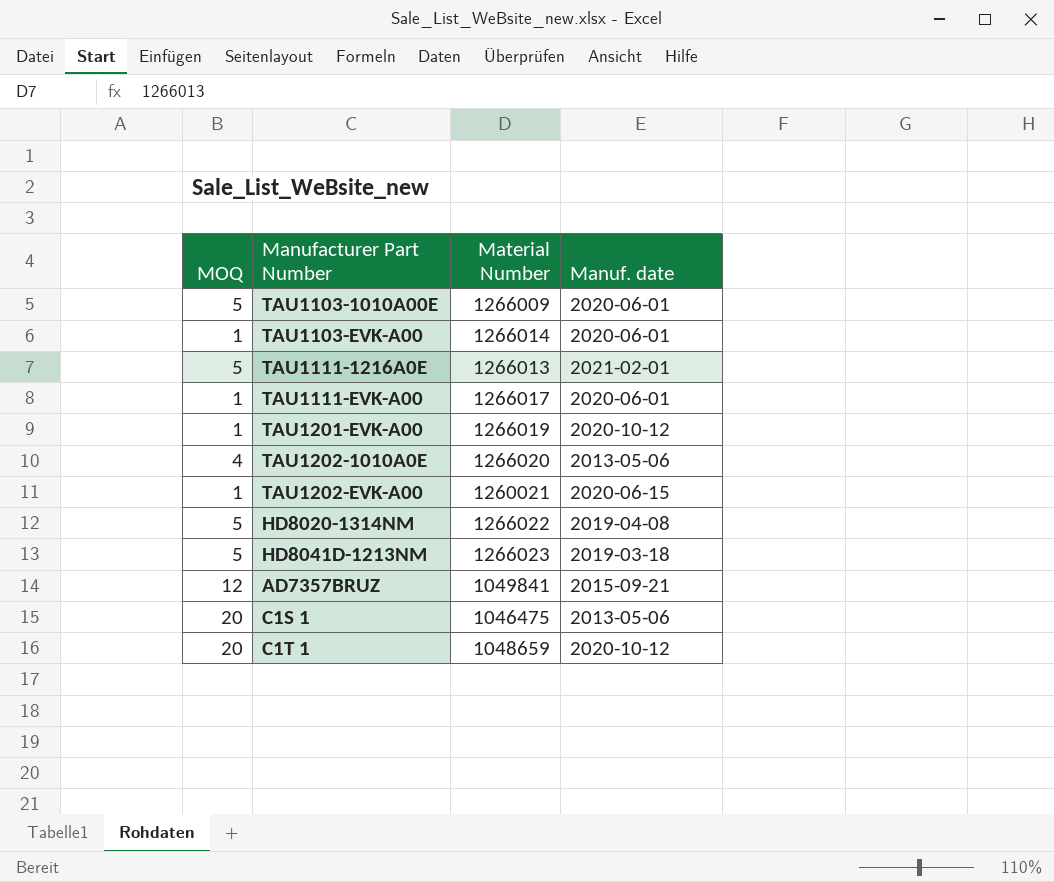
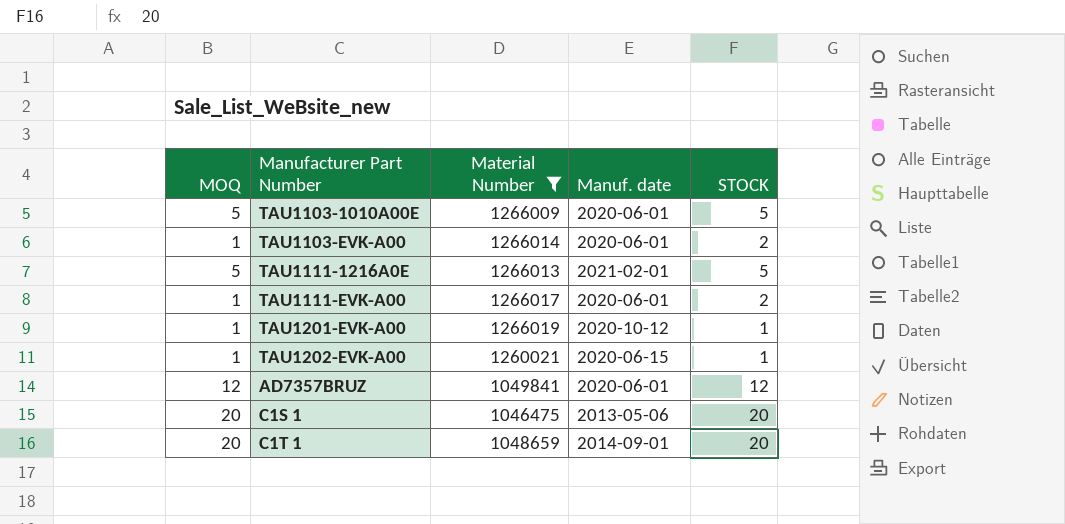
filter: none -> Material Number <= 1266019
column STOCK | position: none -> 5
AD7357BRUZ | Manuf. date: 2015-09-21 -> 2020-06-01
C1T 1 | Manuf. date: 2020-10-12 -> 2014-09-01

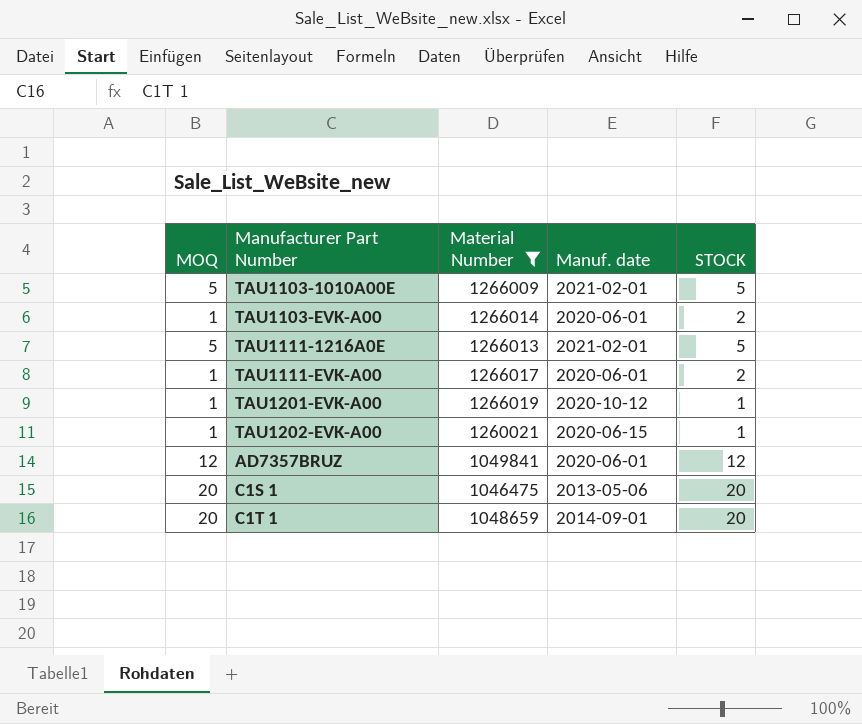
TAU1103-1010A00E | Manuf. date: 2020-06-01 -> 2021-02-01

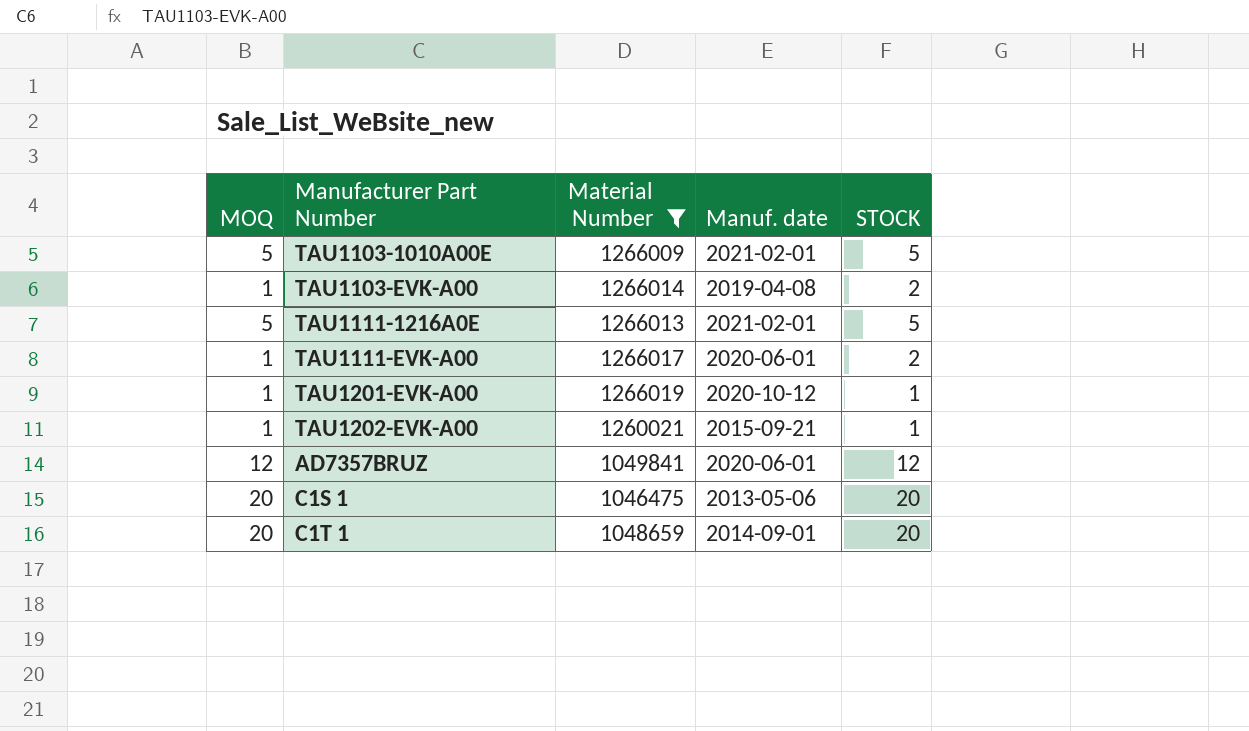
TAU1103-EVK-A00 | Manuf. date: 2020-06-01 -> 2019-04-08
TAU1202-EVK-A00 | Manuf. date: 2020-06-15 -> 2015-09-21

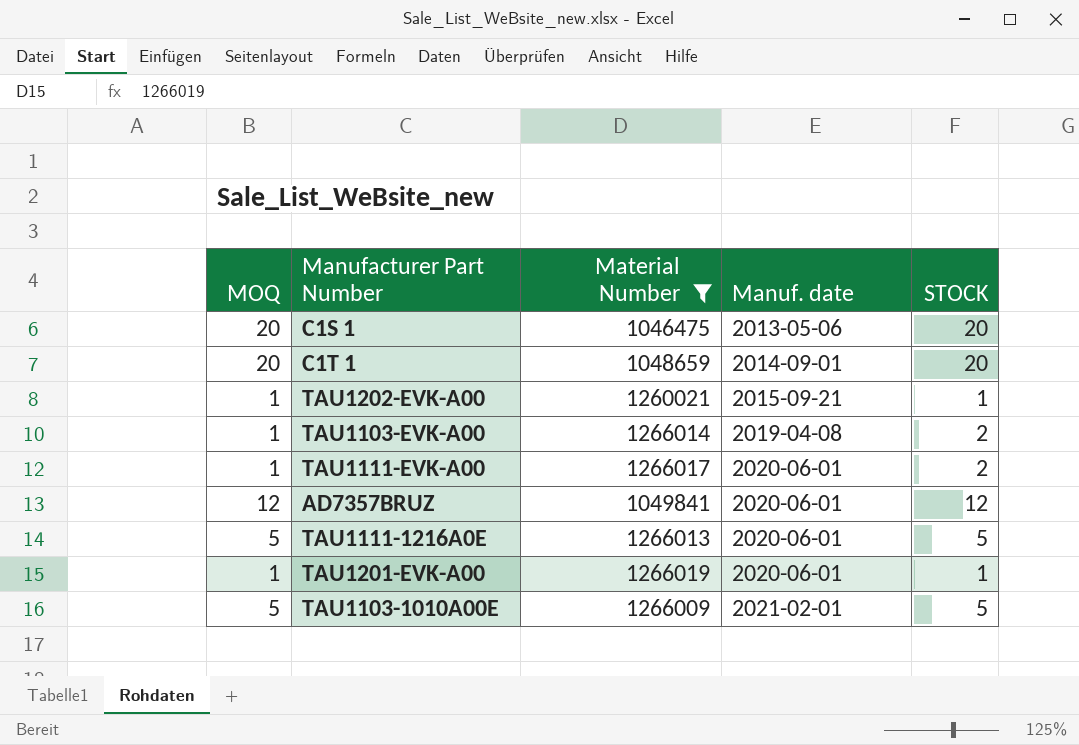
row order: none -> Manuf. date ascending
TAU1111-1216A0E | Manuf. date: 2021-02-01 -> 2020-06-01
TAU1201-EVK-A00 | Manuf. date: 2020-10-12 -> 2020-06-01

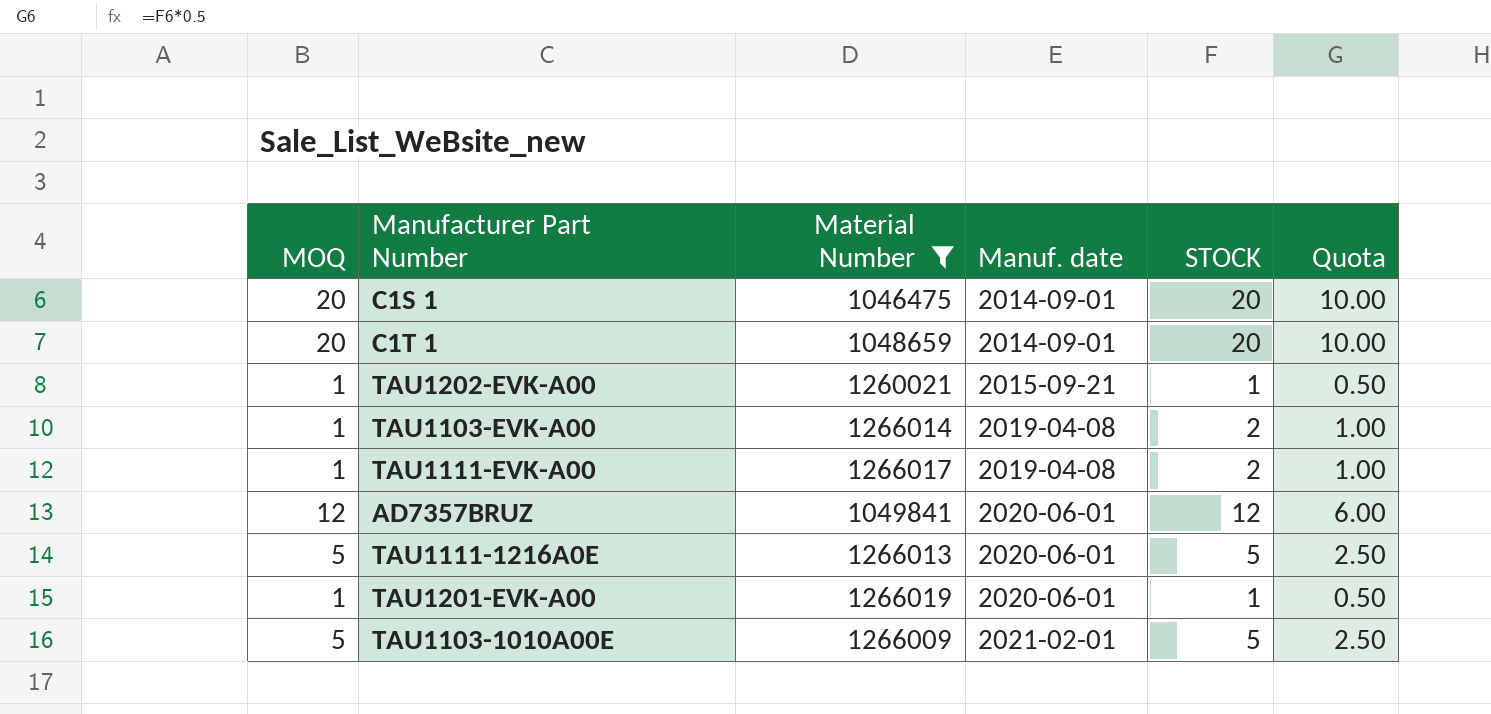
column Quota | formula: none -> [STOCK] * 0.5
C1S 1 | Manuf. date: 2013-05-06 -> 2014-09-01
TAU1111-EVK-A00 | Manuf. date: 2020-06-01 -> 2019-04-08

